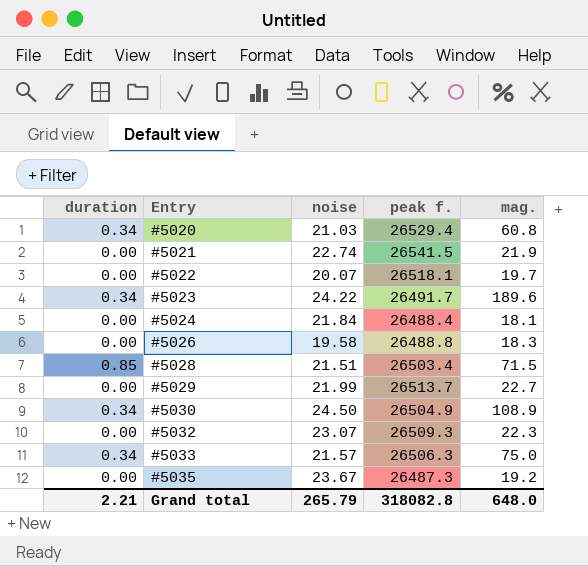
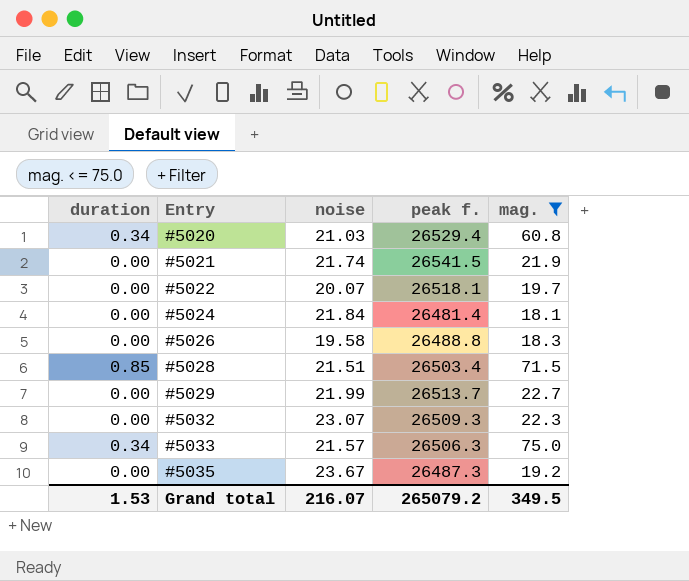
filter: none -> mag. <= 75.0
#5021 | noise: 22.74 -> 21.74
#5024 | peak f.: 26488.4 -> 26481.4
Grand total | duration: 2.21 -> 1.53
Grand total | noise: 265.79 -> 216.07
Grand total | peak f.: 318082.8 -> 265079.2
Grand total | mag.: 648.0 -> 349.5

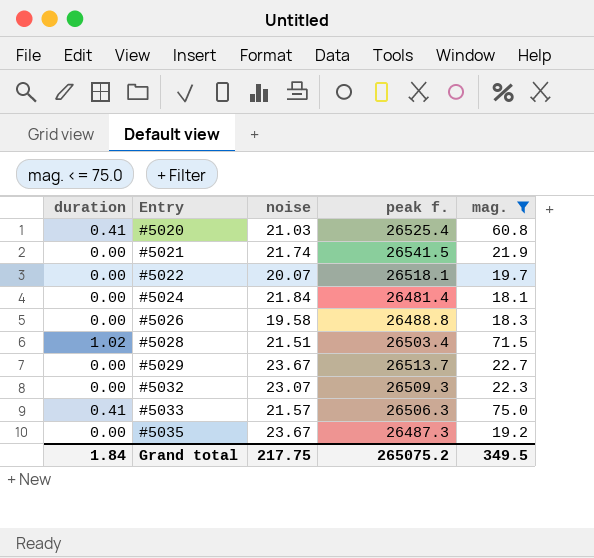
#5020 | duration: 0.34 -> 0.41
#5020 | peak f.: 26529.4 -> 26525.4
#5028 | duration: 0.85 -> 1.02
#5029 | noise: 21.99 -> 23.67
#5033 | duration: 0.34 -> 0.41
Grand total | duration: 1.53 -> 1.84
Grand total | noise: 216.07 -> 217.75
Grand total | peak f.: 265079.2 -> 265075.2

